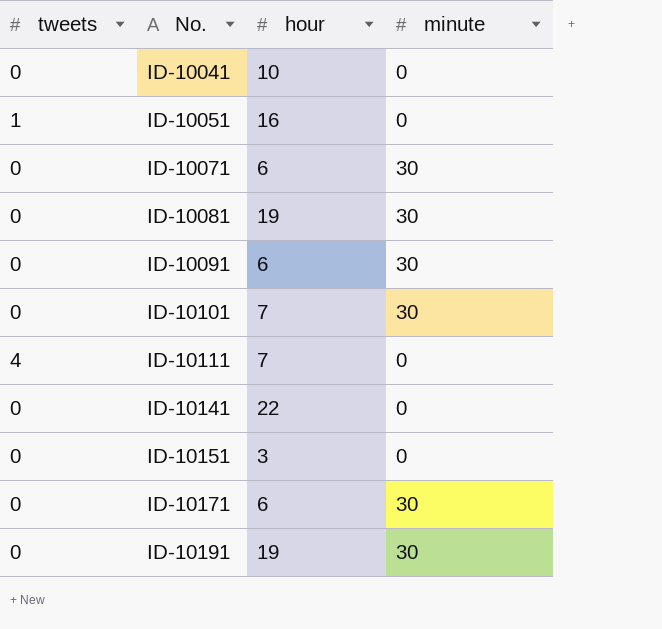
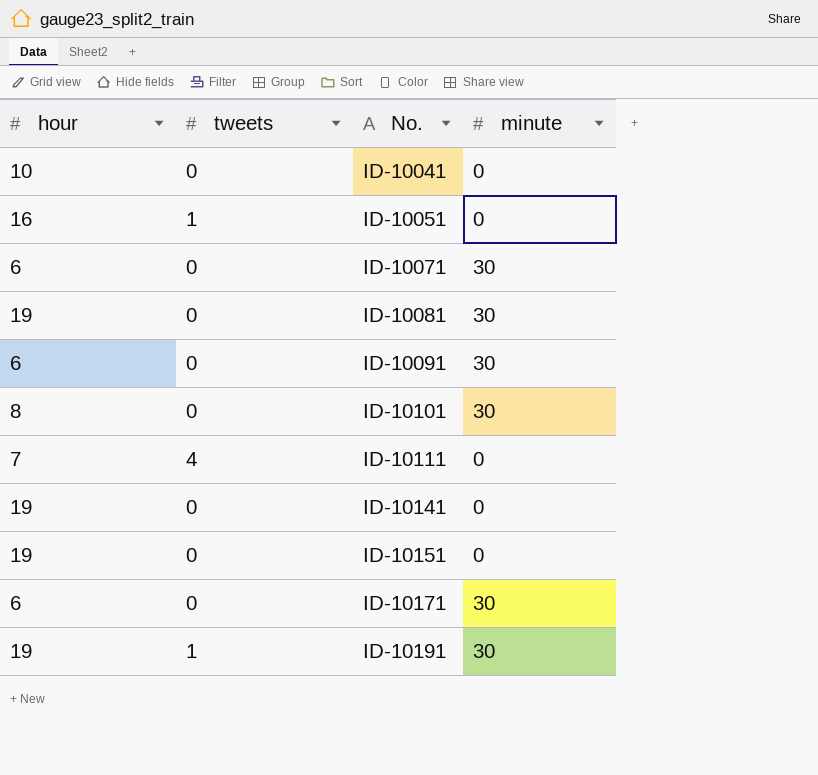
column hour | position: 3 -> 1
ID-10101 | hour: 7 -> 8
ID-10141 | hour: 22 -> 19
ID-10151 | hour: 3 -> 19
ID-10191 | tweets: 0 -> 1

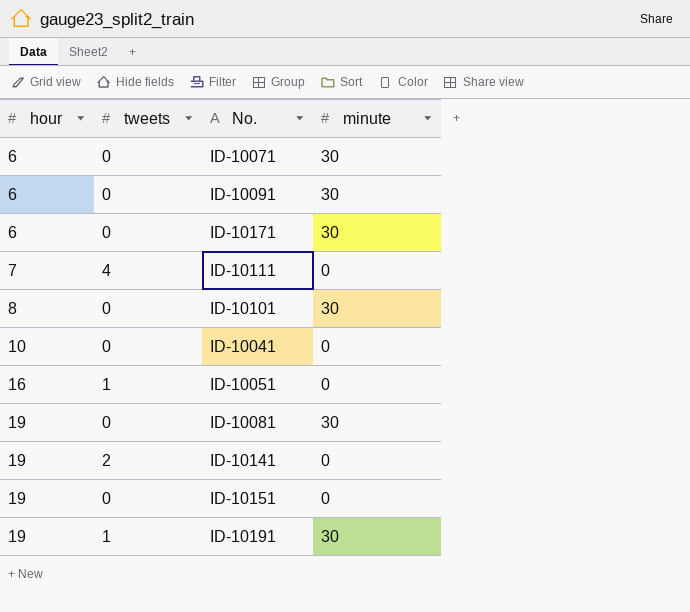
row order: No. ascending -> hour ascending
ID-10141 | tweets: 0 -> 2

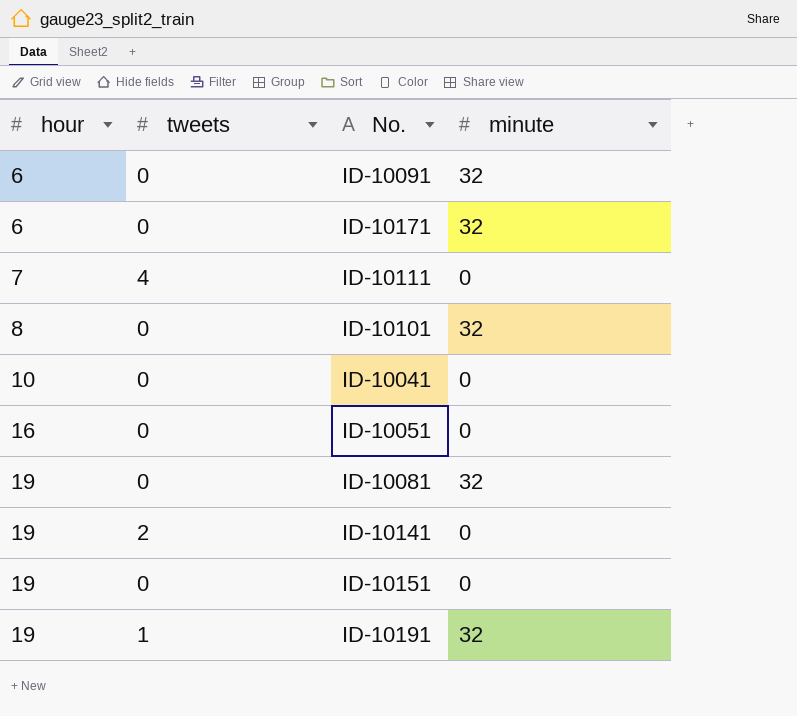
row ID-10071: 6 | 0 | 30 -> none
ID-10091 | minute: 30 -> 32
ID-10171 | minute: 30 -> 32
ID-10101 | minute: 30 -> 32
ID-10051 | tweets: 1 -> 0
ID-10081 | minute: 30 -> 32
ID-10191 | minute: 30 -> 32

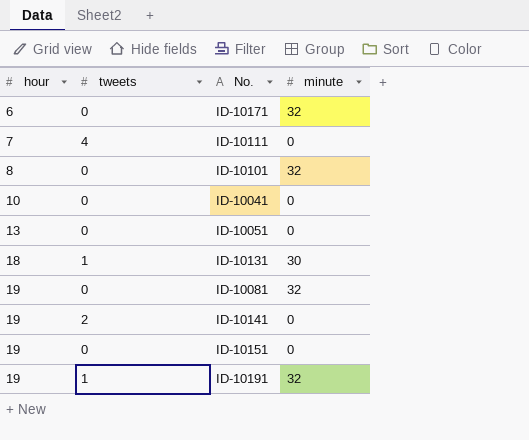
row ID-10091: 6 | 0 | 32 -> none
ID-10051 | hour: 16 -> 13
row ID-10131: none -> 18 | 1 | 30

